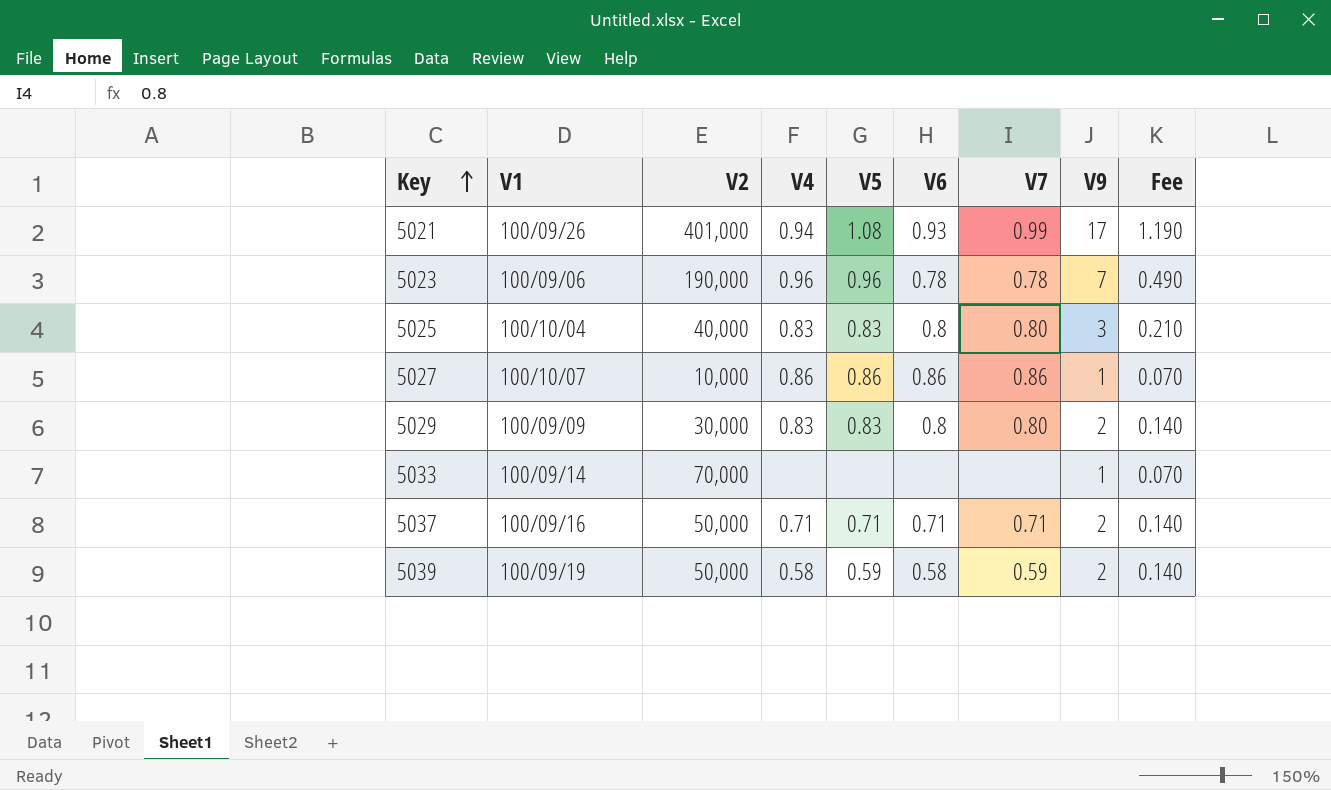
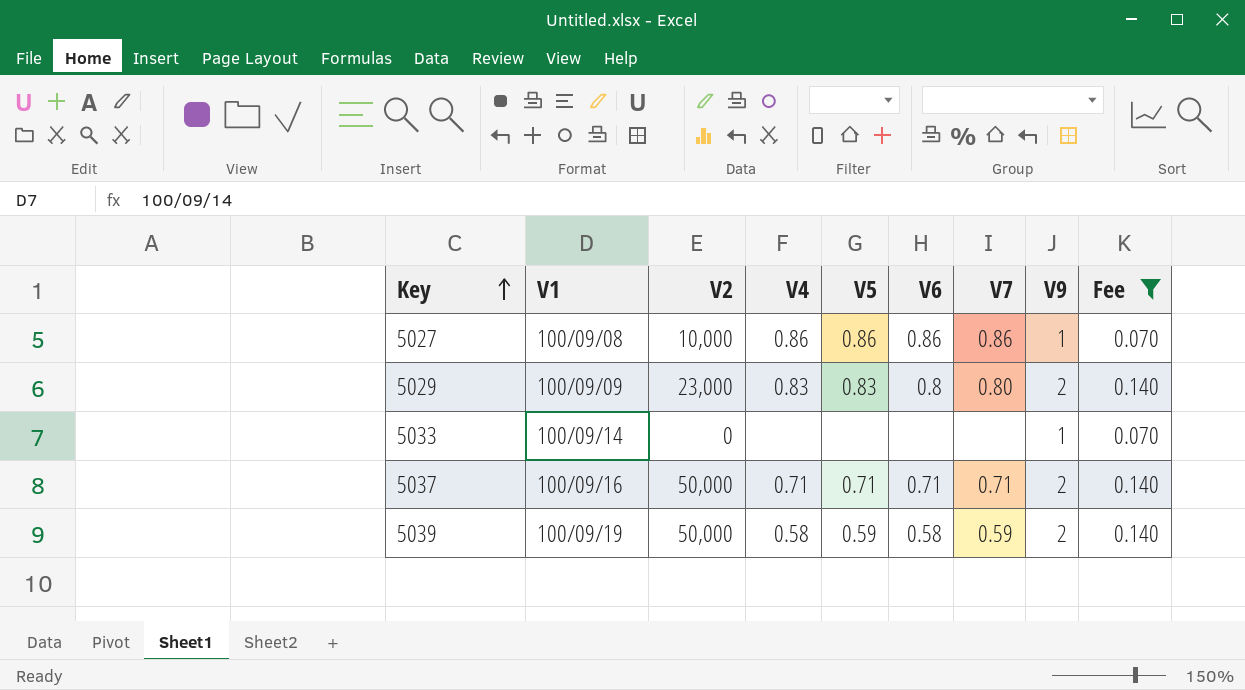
filter: none -> Fee <= 0.140
5027 | V1: 100/10/07 -> 100/09/08
5029 | V2: 30,000 -> 23,000
5033 | V2: 70,000 -> 0

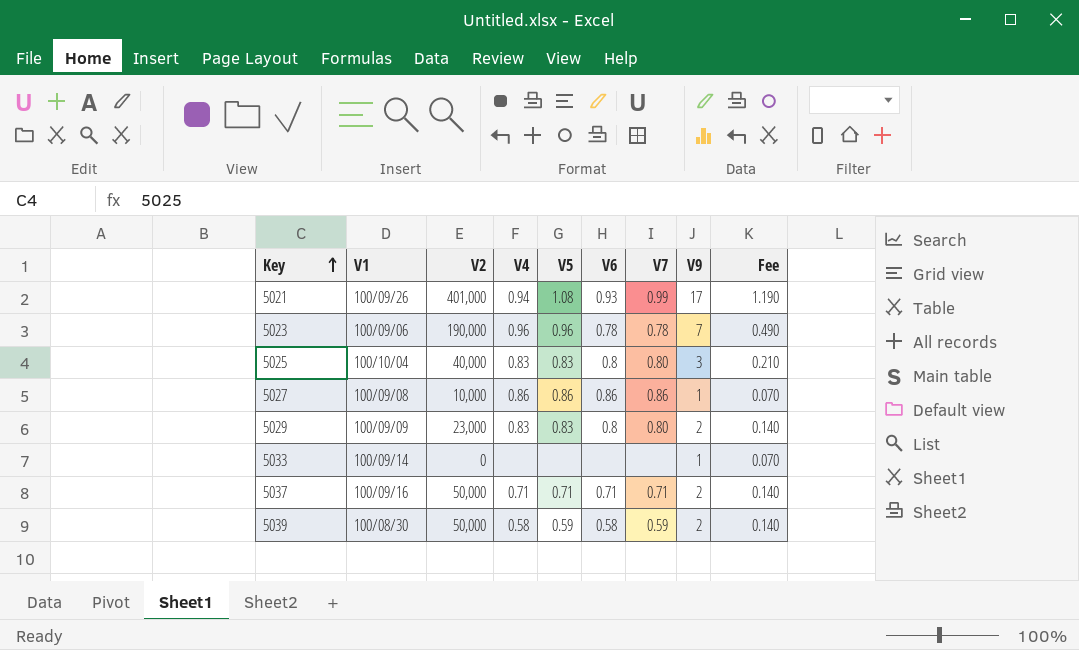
filter: Fee <= 0.140 -> none
5039 | V1: 100/09/19 -> 100/08/30

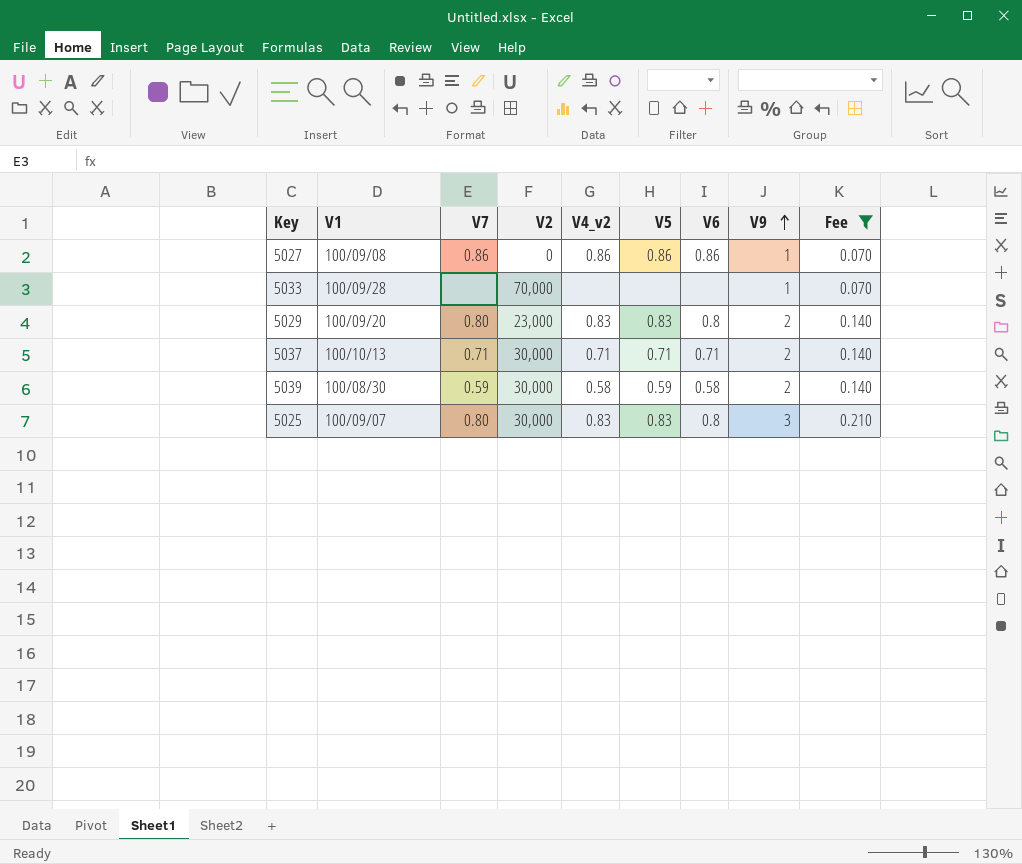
filter: none -> Fee <= 0.210
row order: Key ascending -> V9 ascending
column V7 | position: 7 -> 3
column name: V4 -> V4_v2
5027 | V2: 10,000 -> 0
5033 | V1: 100/09/14 -> 100/09/28
5033 | V2: 0 -> 70,000
5029 | V1: 100/09/09 -> 100/09/20
5037 | V1: 100/09/16 -> 100/10/13
5037 | V2: 50,000 -> 30,000
5039 | V2: 50,000 -> 30,000
5025 | V1: 100/10/04 -> 100/09/07
5025 | V2: 40,000 -> 30,000

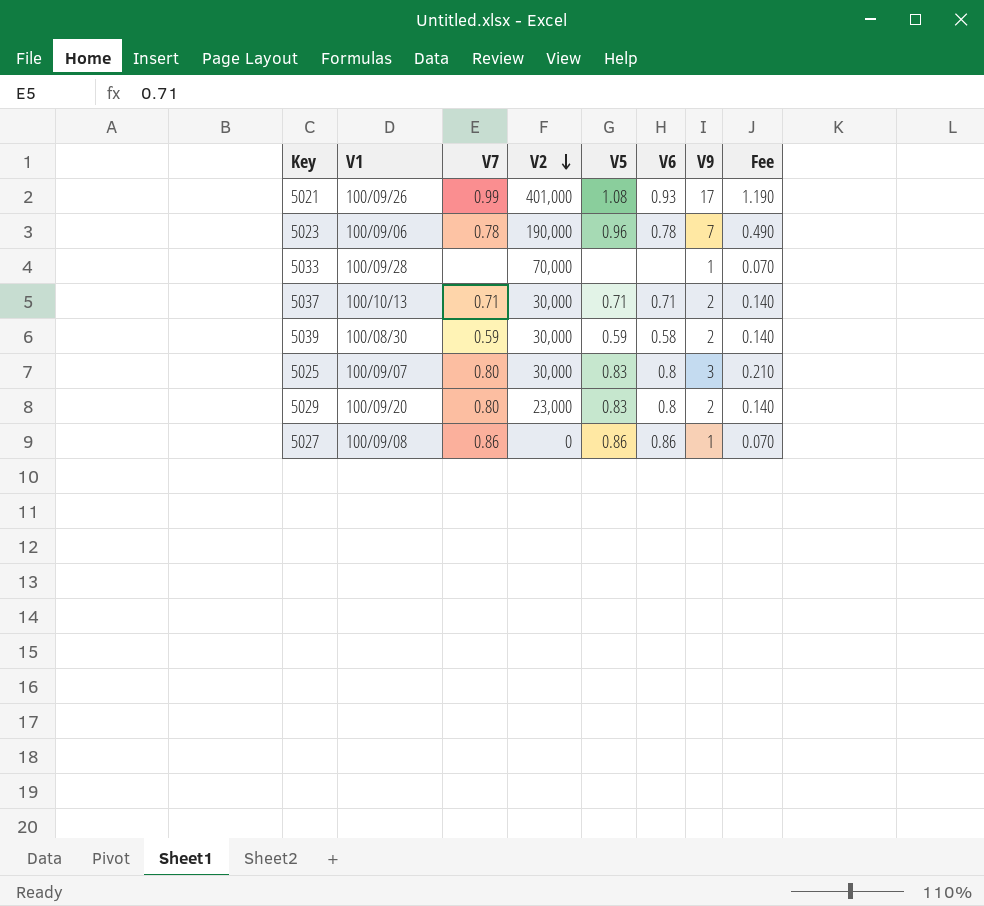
filter: Fee <= 0.210 -> none
row order: V9 ascending -> V2 descending
column V4_v2 | position: 5 -> none

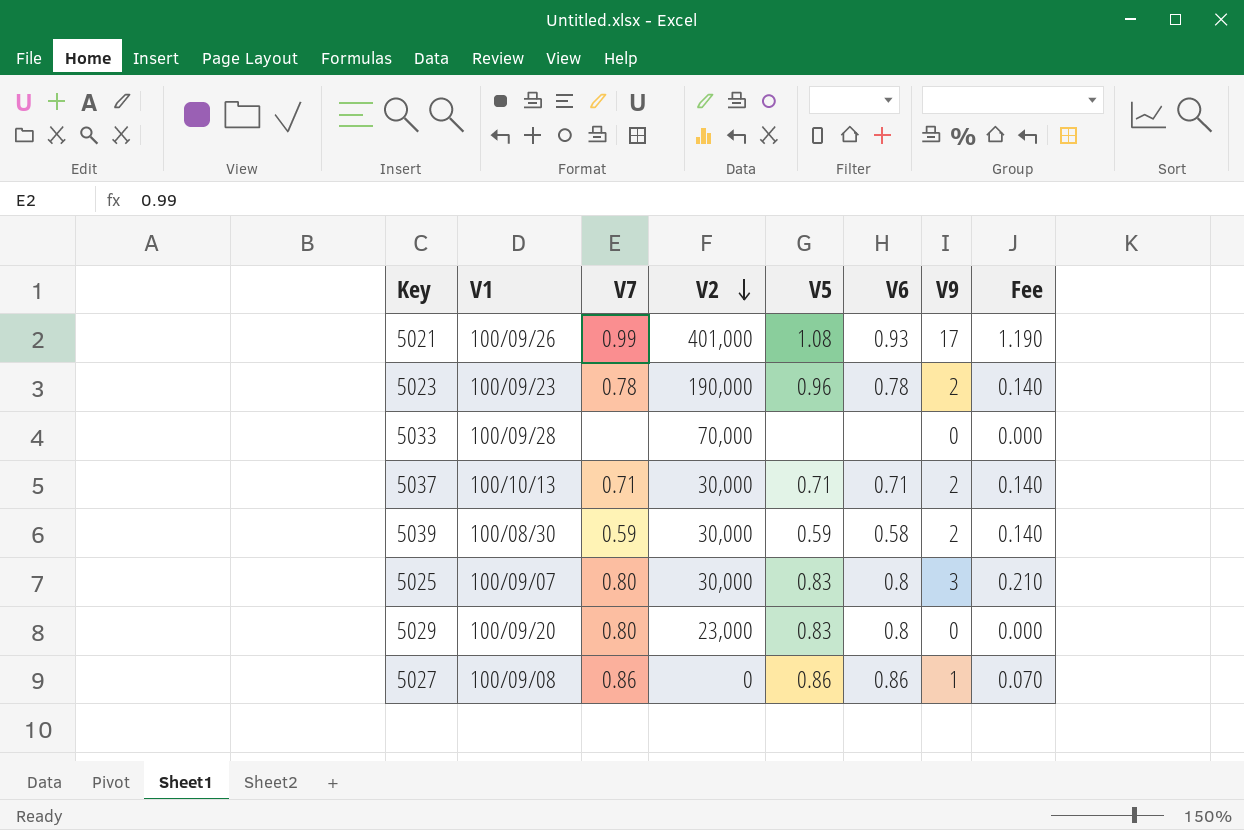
5023 | V1: 100/09/06 -> 100/09/23
5023 | V9: 7 -> 2
5023 | Fee: 0.490 -> 0.140
5033 | V9: 1 -> 0
5033 | Fee: 0.070 -> 0.000
5029 | V9: 2 -> 0
5029 | Fee: 0.140 -> 0.000

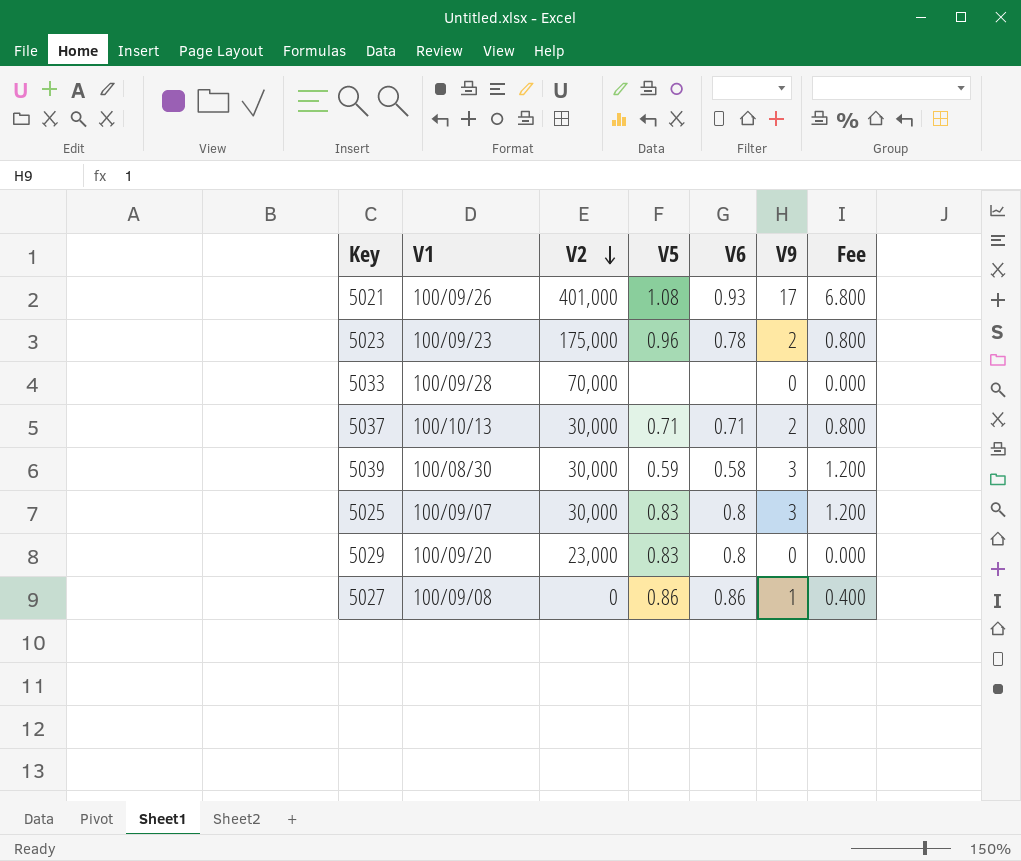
column V7 | position: 3 -> none
column Fee | formula: [V9] * 0.07 -> [V9] * 0.4
5023 | V2: 190,000 -> 175,000
5039 | V9: 2 -> 3

